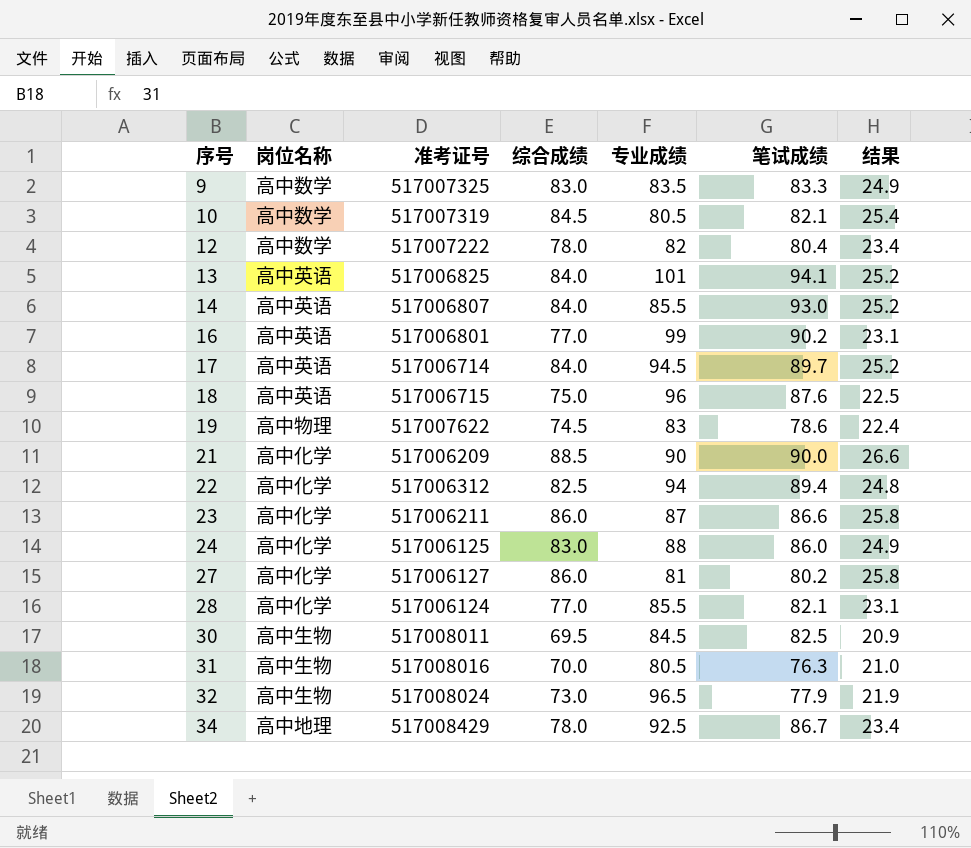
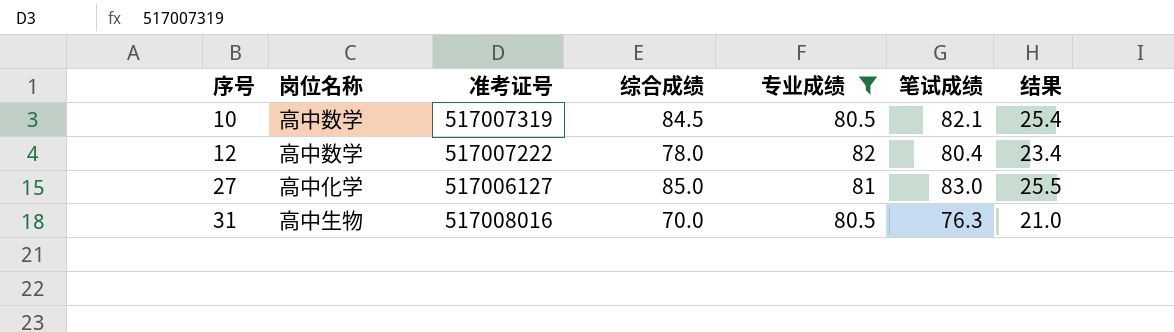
filter: none -> 专业成绩 <= 82
27 | 综合成绩: 86.0 -> 85.0
27 | 笔试成绩: 80.2 -> 83.0
27 | 结果: 25.8 -> 25.5

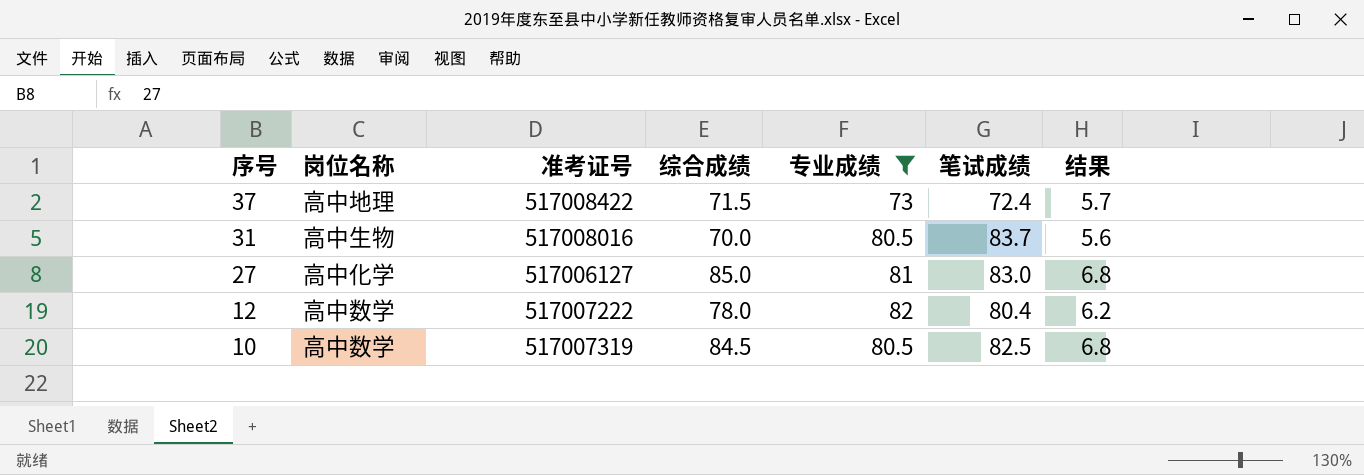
row order: 序号 ascending -> 序号 descending
column 结果 | formula: [综合成绩] * 0.3 -> [综合成绩] * 0.08
row 37: none -> 高中地理 | 517008422 | 71.5 | 73 | 72.4 | 5.7
31 | 笔试成绩: 76.3 -> 83.7
10 | 笔试成绩: 82.1 -> 82.5

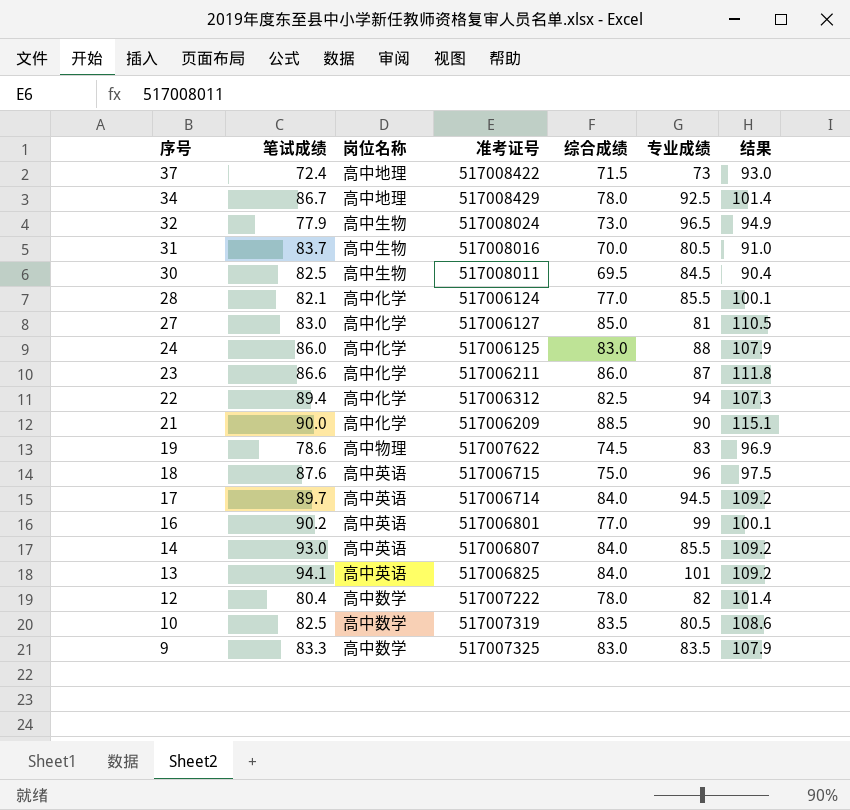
filter: 专业成绩 <= 82 -> none
column 笔试成绩 | position: 6 -> 2
column 结果 | formula: [综合成绩] * 0.08 -> [综合成绩] * 1.3
10 | 综合成绩: 84.5 -> 83.5

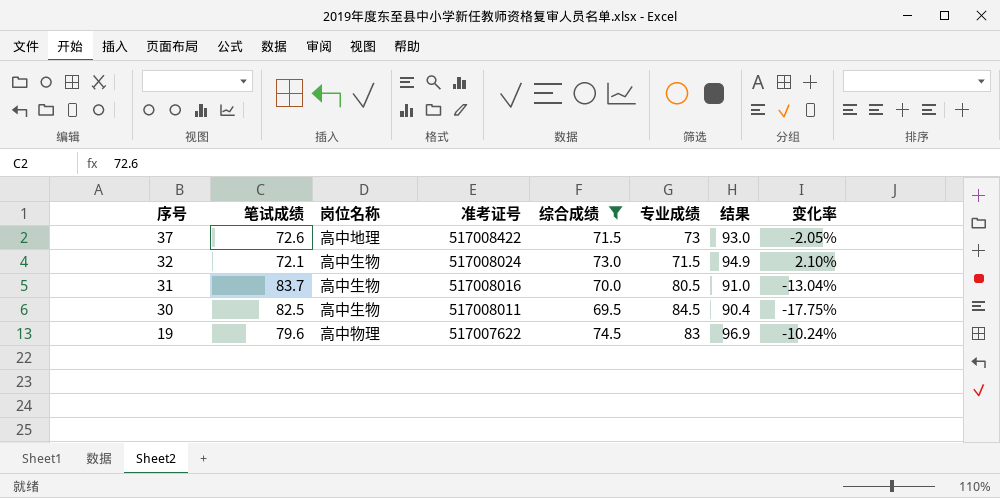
filter: none -> 综合成绩 <= 74.5
column 变化率 | formula: none -> ([综合成绩] - [专业成绩]) / [专业成绩]
37 | 笔试成绩: 72.4 -> 72.6
32 | 笔试成绩: 77.9 -> 72.1
32 | 专业成绩: 96.5 -> 71.5
19 | 笔试成绩: 78.6 -> 79.6

